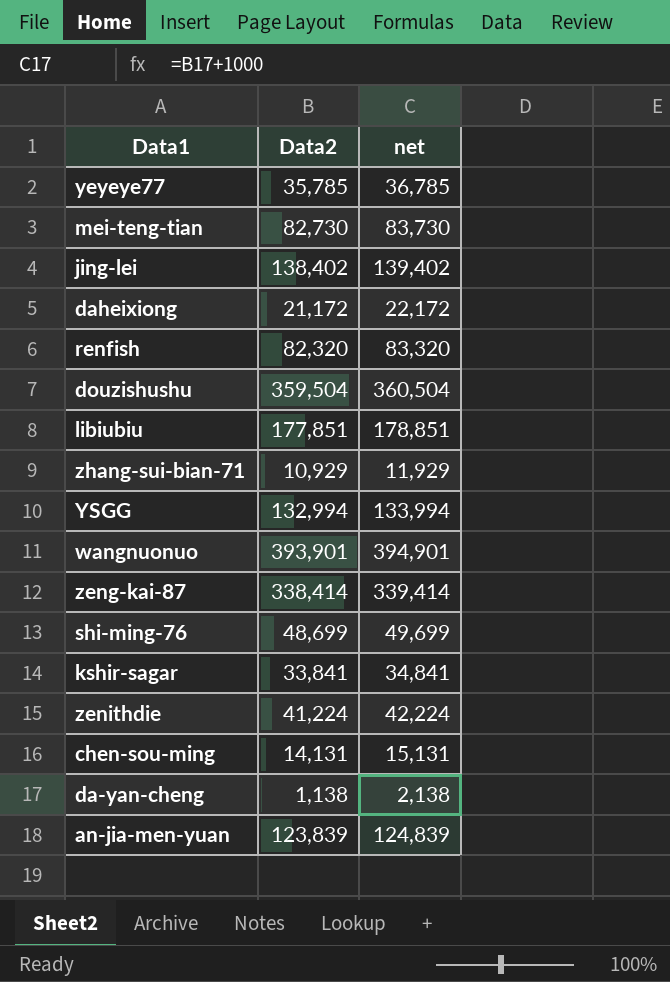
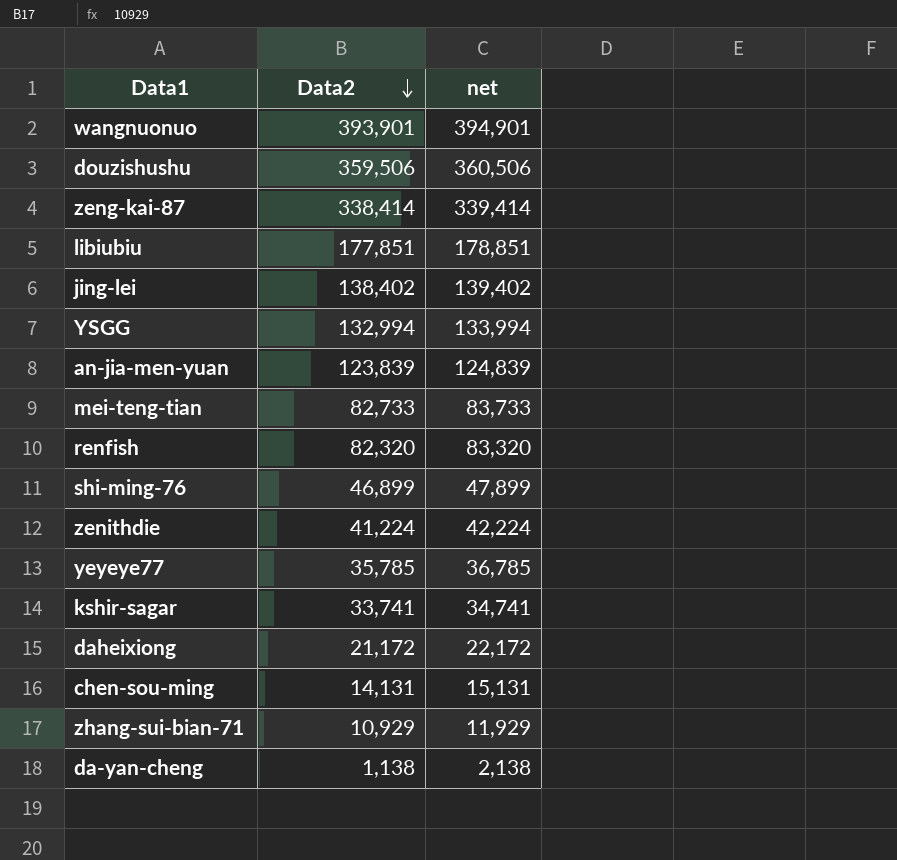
row order: none -> Data2 descending
douzishushu | Data2: 359,504 -> 359,506
douzishushu | net: 360,504 -> 360,506
mei-teng-tian | Data2: 82,730 -> 82,733
mei-teng-tian | net: 83,730 -> 83,733
shi-ming-76 | Data2: 48,699 -> 46,899
shi-ming-76 | net: 49,699 -> 47,899
kshir-sagar | Data2: 33,841 -> 33,741
kshir-sagar | net: 34,841 -> 34,741

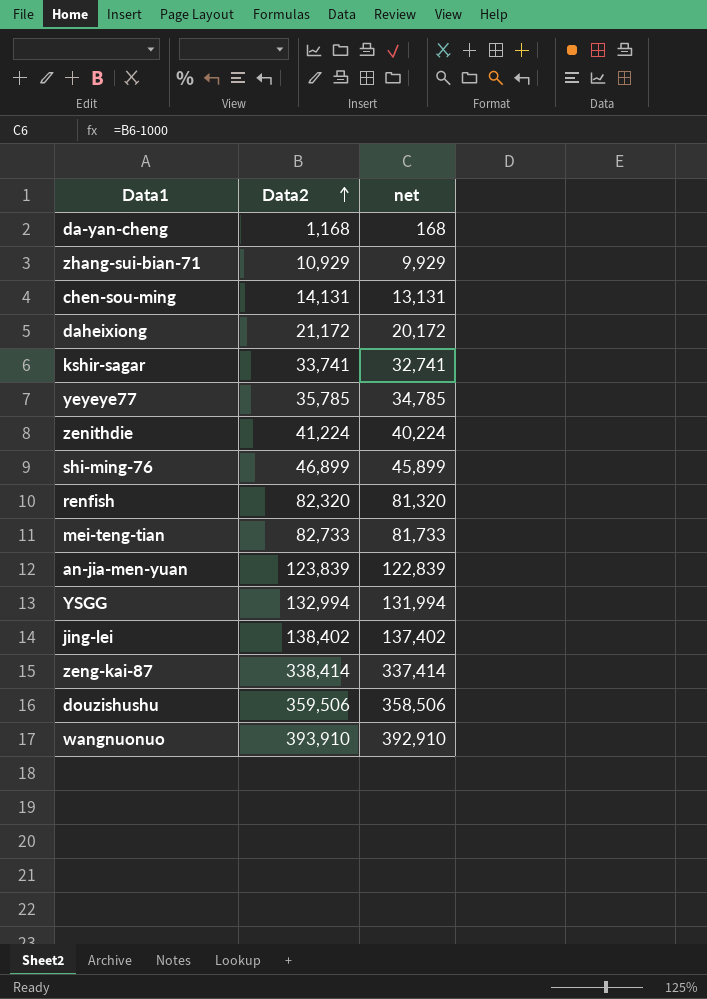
row order: Data2 descending -> Data2 ascending
column net | formula: [Data2] + 1000 -> [Data2] - 1000
row libiubiu: 177,851 | 178,851 -> none
da-yan-cheng | Data2: 1,138 -> 1,168
wangnuonuo | Data2: 393,901 -> 393,910

